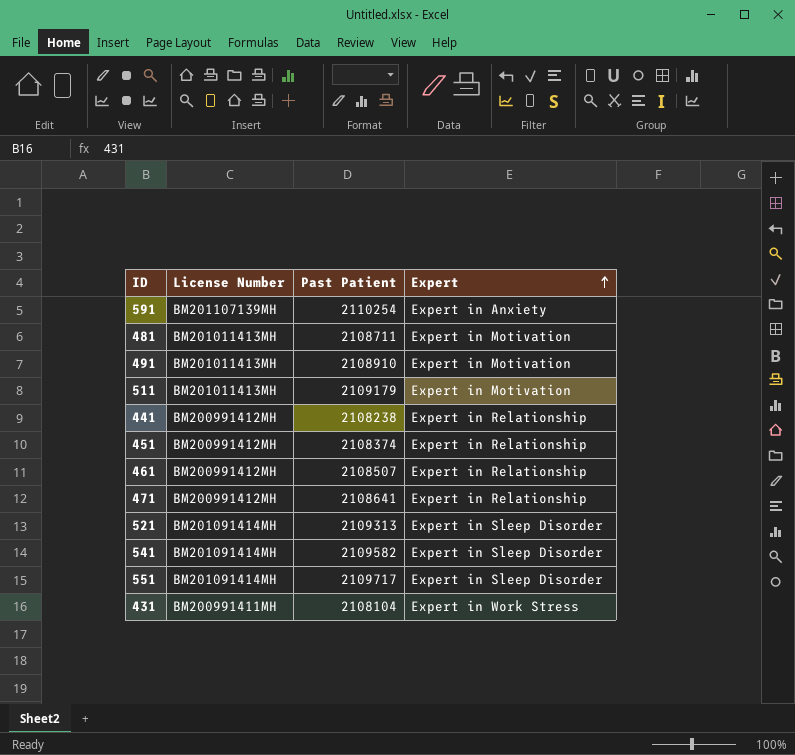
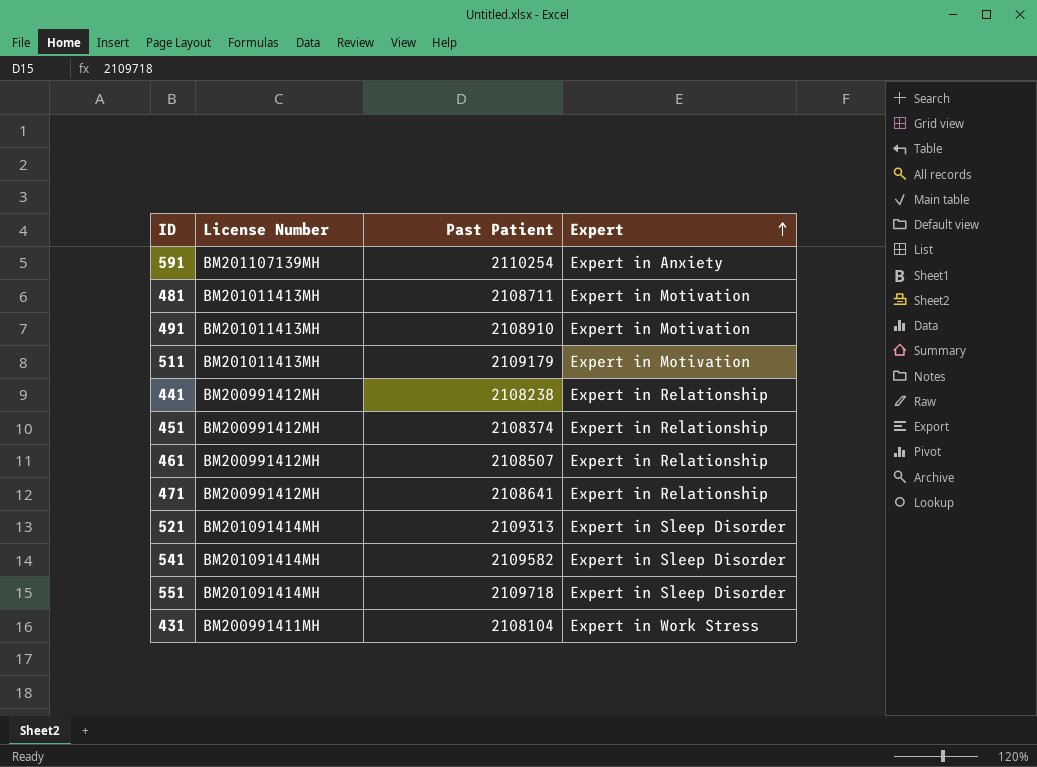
551 | Past Patient: 2109717 -> 2109718

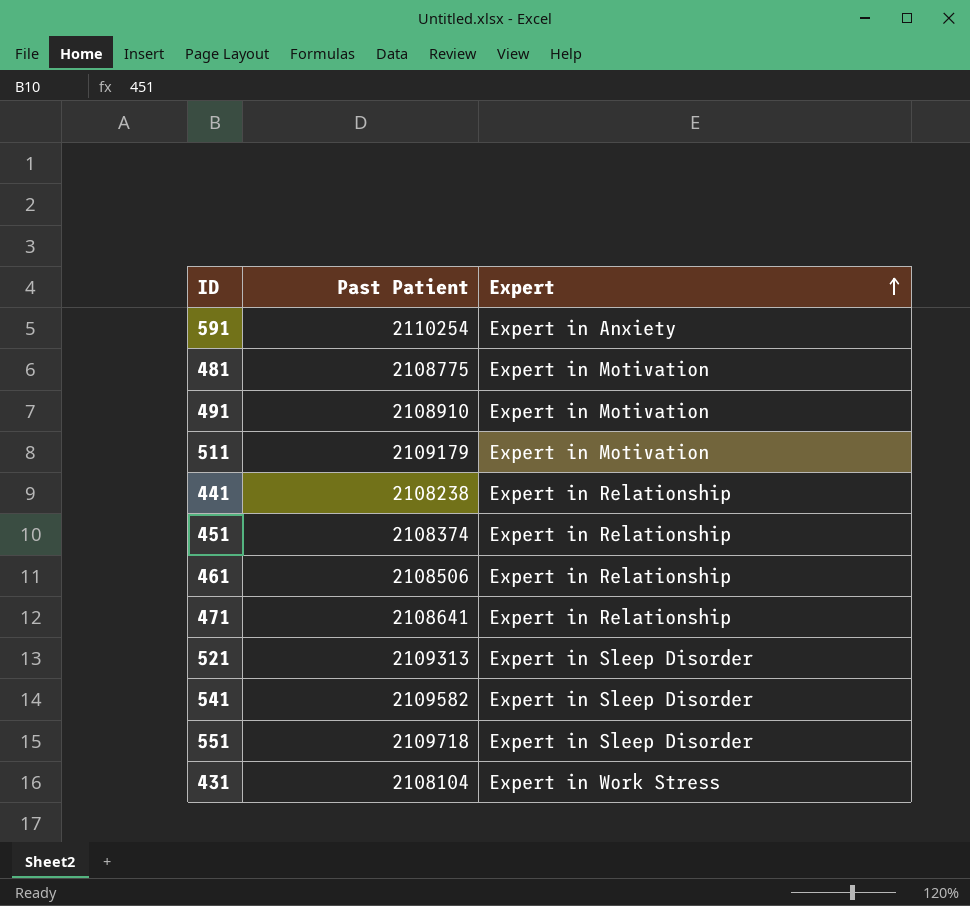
column License Number | position: 2 -> none
481 | Past Patient: 2108711 -> 2108775
461 | Past Patient: 2108507 -> 2108506

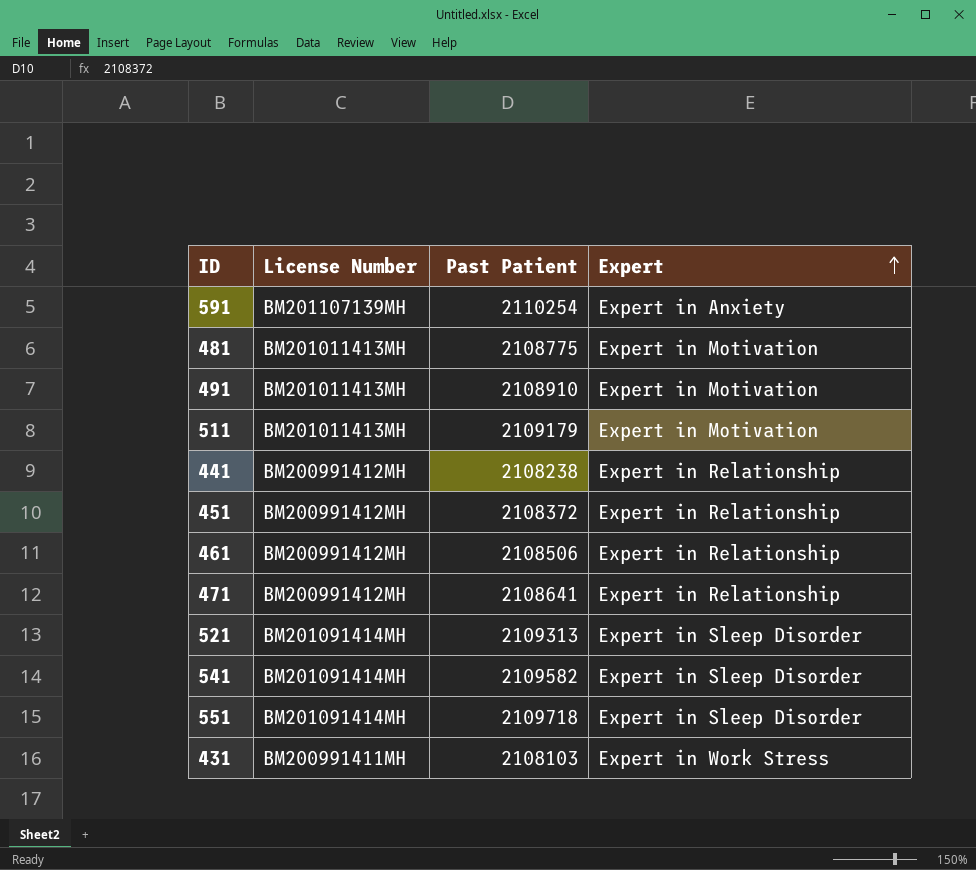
column License Number | position: none -> 2
451 | Past Patient: 2108374 -> 2108372
431 | Past Patient: 2108104 -> 2108103

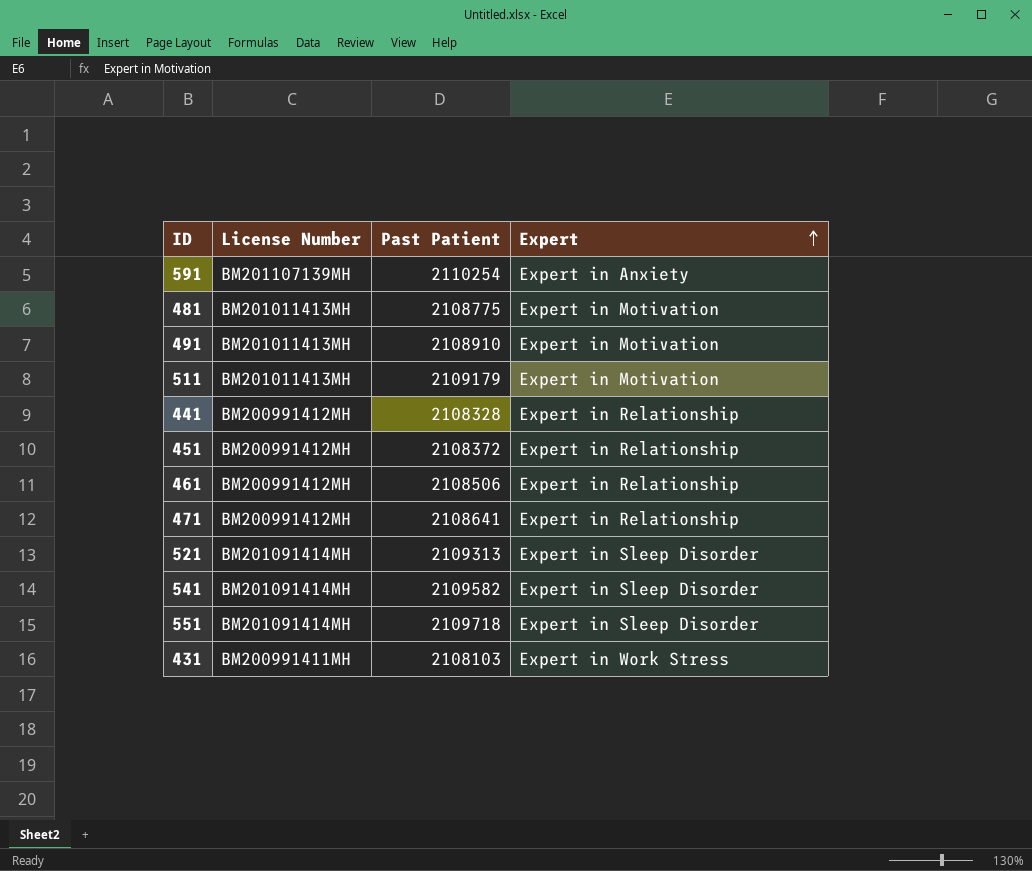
441 | Past Patient: 2108238 -> 2108328

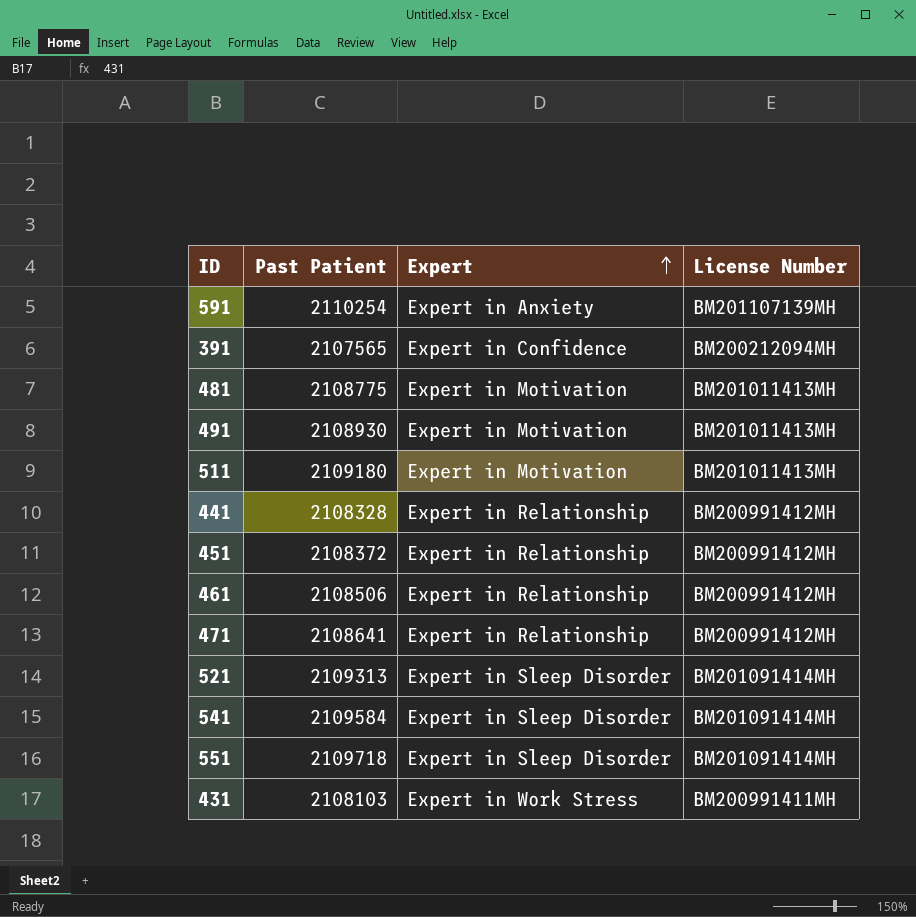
column License Number | position: 2 -> 4
row 391: none -> 2107565 | Expert in Confidence | BM200212094MH
491 | Past Patient: 2108910 -> 2108930
511 | Past Patient: 2109179 -> 2109180
541 | Past Patient: 2109582 -> 2109584

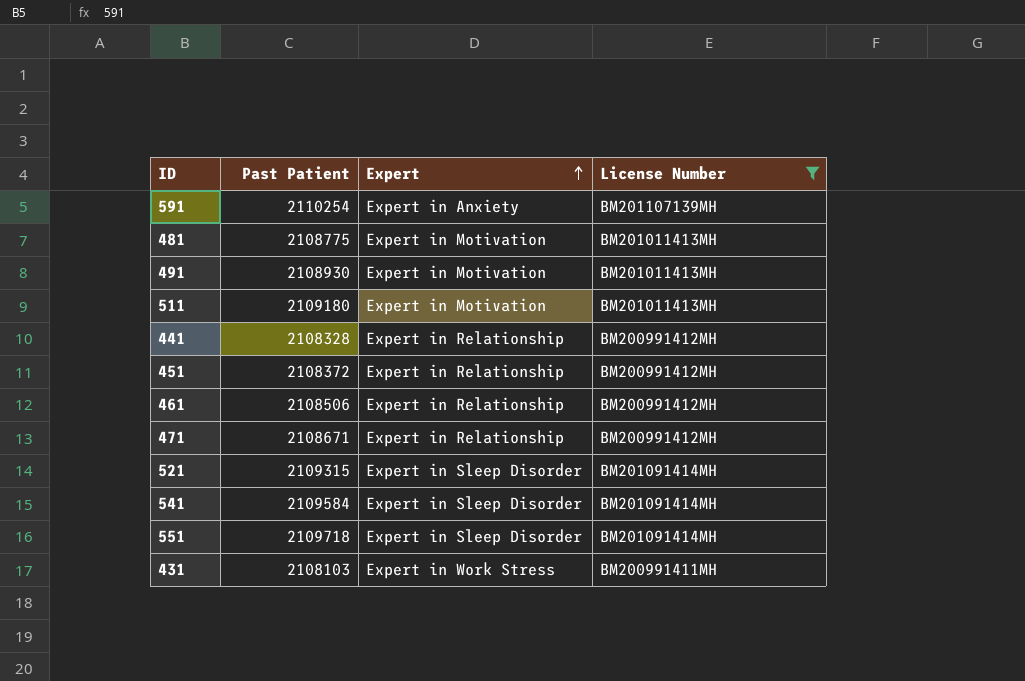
filter: none -> License Number != BM200212094MH
471 | Past Patient: 2108641 -> 2108671
521 | Past Patient: 2109313 -> 2109315

